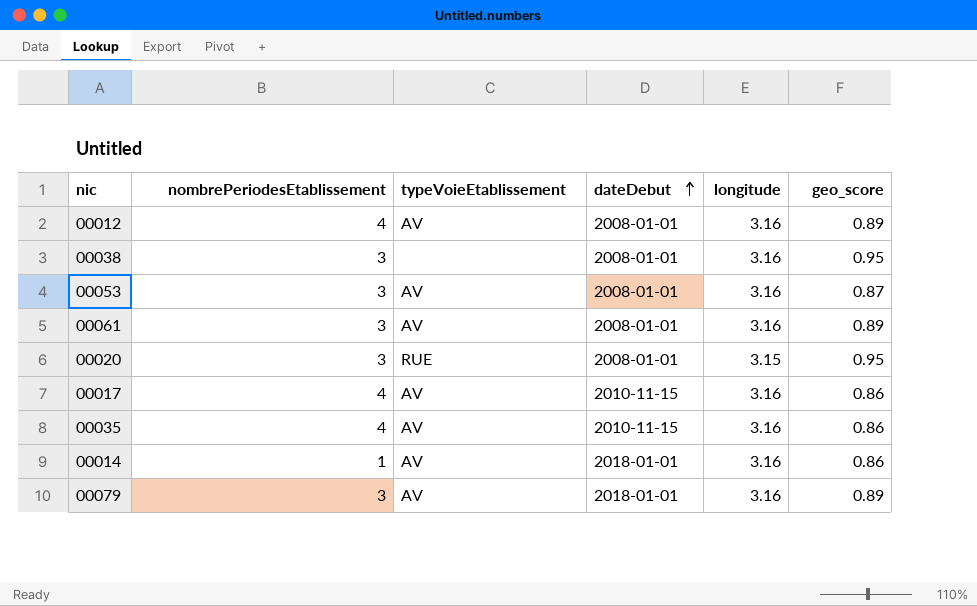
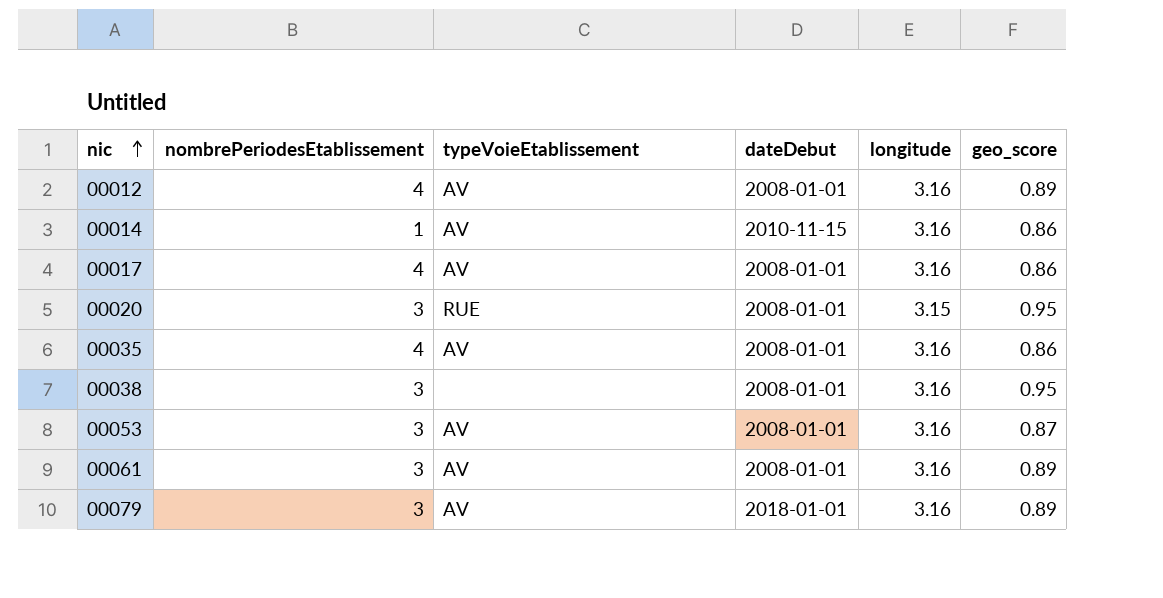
row order: dateDebut ascending -> nic ascending
00014 | dateDebut: 2018-01-01 -> 2010-11-15
00017 | dateDebut: 2010-11-15 -> 2008-01-01
00035 | dateDebut: 2010-11-15 -> 2008-01-01

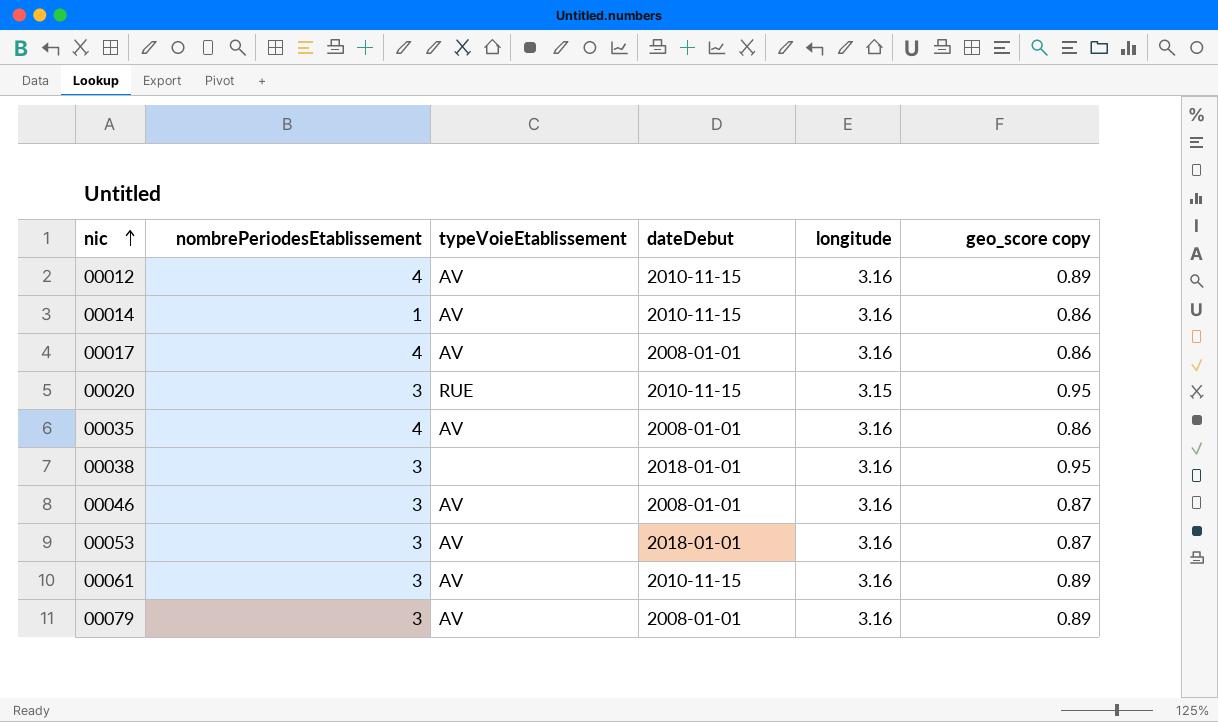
column name: geo_score -> geo_score copy
00012 | dateDebut: 2008-01-01 -> 2010-11-15
00020 | dateDebut: 2008-01-01 -> 2010-11-15
00038 | dateDebut: 2008-01-01 -> 2018-01-01
row 00046: none -> 3 | AV | 2008-01-01 | 3.16 | 0.87
00053 | dateDebut: 2008-01-01 -> 2018-01-01
00061 | dateDebut: 2008-01-01 -> 2010-11-15
00079 | dateDebut: 2018-01-01 -> 2008-01-01

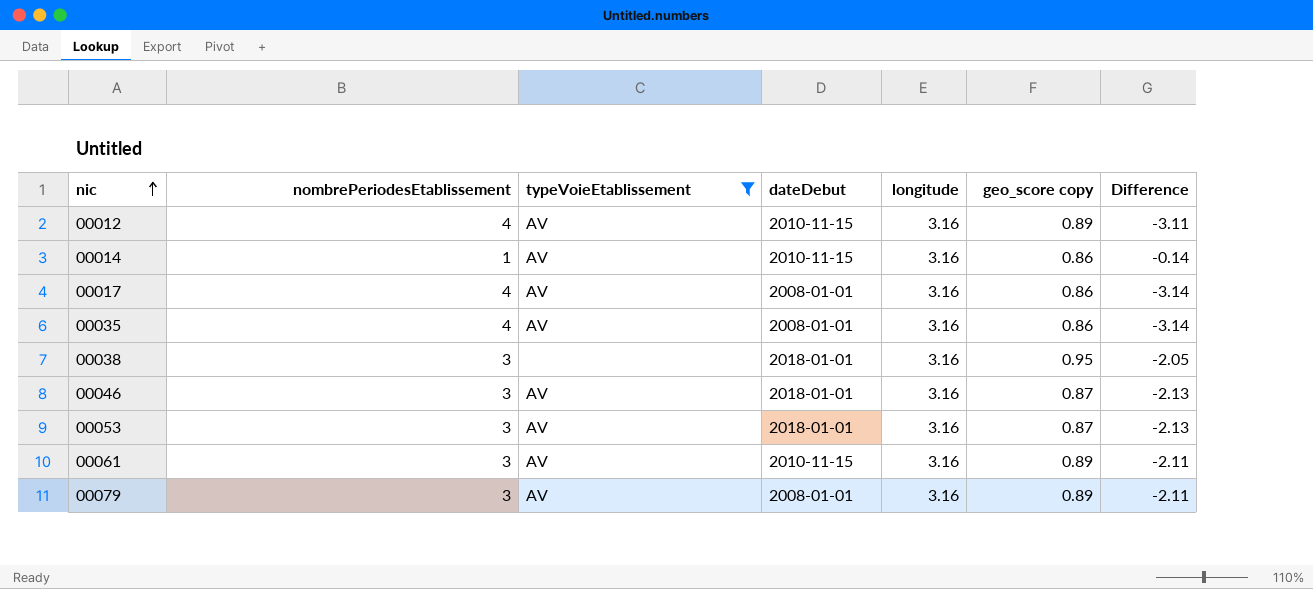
filter: none -> typeVoieEtablissement != RUE
column Difference | formula: none -> [geo_score copy] - [nombrePeriodesEtablissement]
00046 | dateDebut: 2008-01-01 -> 2018-01-01

